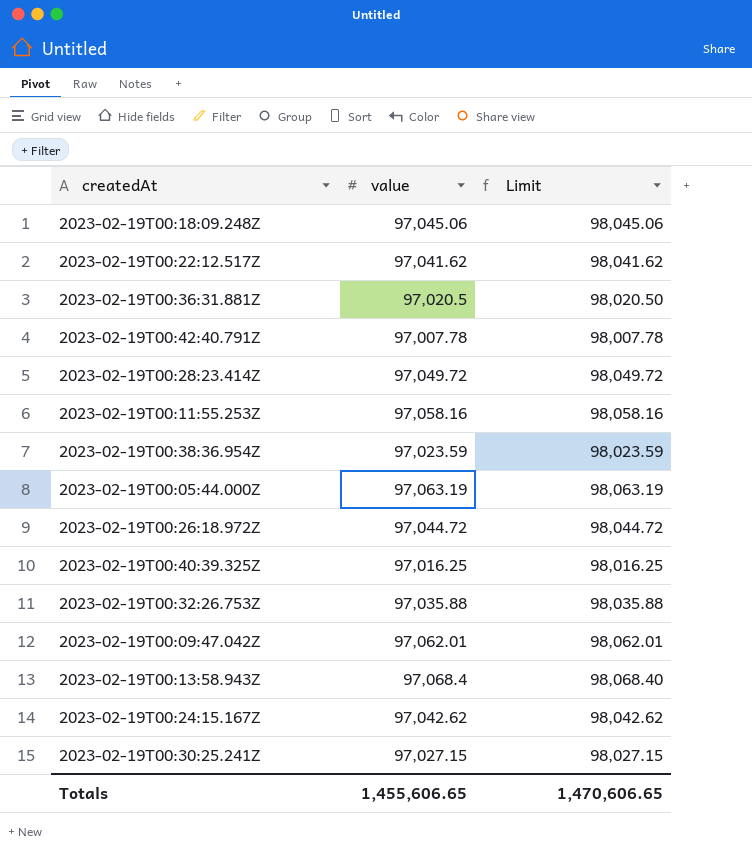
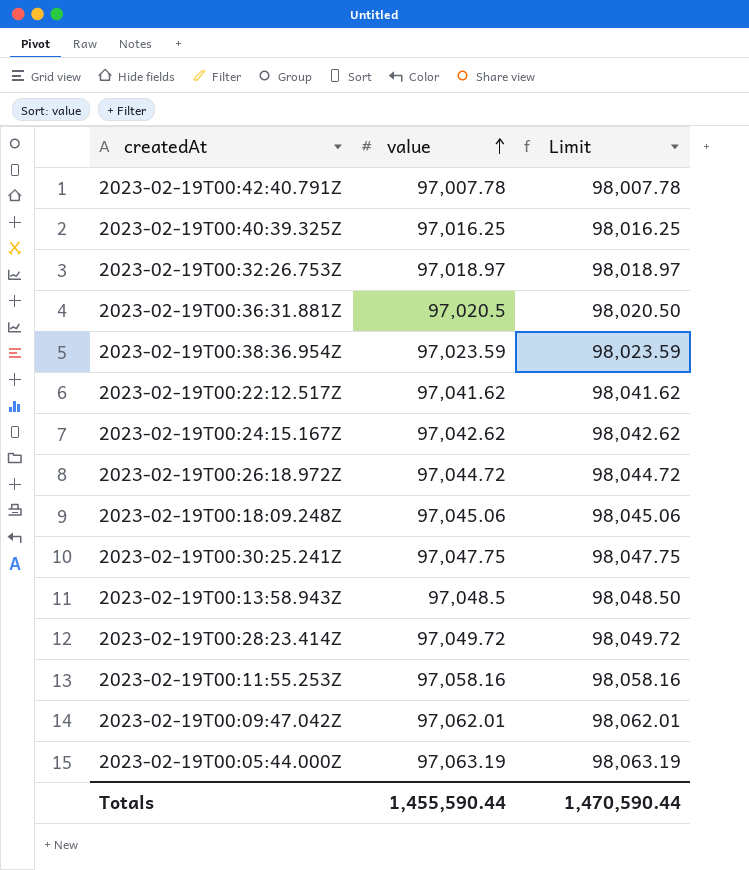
row order: none -> value ascending
2023-02-19T00:32:26.753Z | value: 97,035.88 -> 97,018.97
2023-02-19T00:32:26.753Z | Limit: 98,035.88 -> 98,018.97
2023-02-19T00:30:25.241Z | value: 97,027.15 -> 97,047.75
2023-02-19T00:30:25.241Z | Limit: 98,027.15 -> 98,047.75
2023-02-19T00:13:58.943Z | value: 97,068.4 -> 97,048.5
2023-02-19T00:13:58.943Z | Limit: 98,068.40 -> 98,048.50
Totals | value: 1,455,606.65 -> 1,455,590.44
Totals | Limit: 1,470,606.65 -> 1,470,590.44

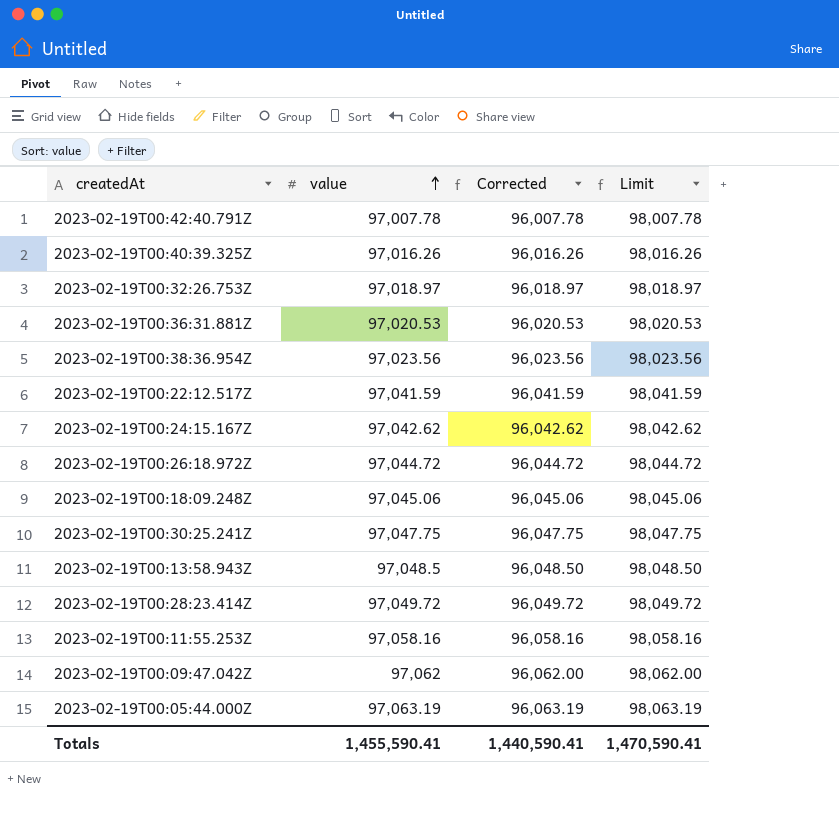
column Corrected | formula: none -> [value] - 1000
2023-02-19T00:40:39.325Z | value: 97,016.25 -> 97,016.26
2023-02-19T00:40:39.325Z | Limit: 98,016.25 -> 98,016.26
2023-02-19T00:36:31.881Z | value: 97,020.5 -> 97,020.53
2023-02-19T00:36:31.881Z | Limit: 98,020.50 -> 98,020.53
2023-02-19T00:38:36.954Z | value: 97,023.59 -> 97,023.56
2023-02-19T00:38:36.954Z | Limit: 98,023.59 -> 98,023.56
2023-02-19T00:22:12.517Z | value: 97,041.62 -> 97,041.59
2023-02-19T00:22:12.517Z | Limit: 98,041.62 -> 98,041.59
2023-02-19T00:09:47.042Z | value: 97,062.01 -> 97,062
2023-02-19T00:09:47.042Z | Limit: 98,062.01 -> 98,062.00
Totals | value: 1,455,590.44 -> 1,455,590.41
Totals | Limit: 1,470,590.44 -> 1,470,590.41

